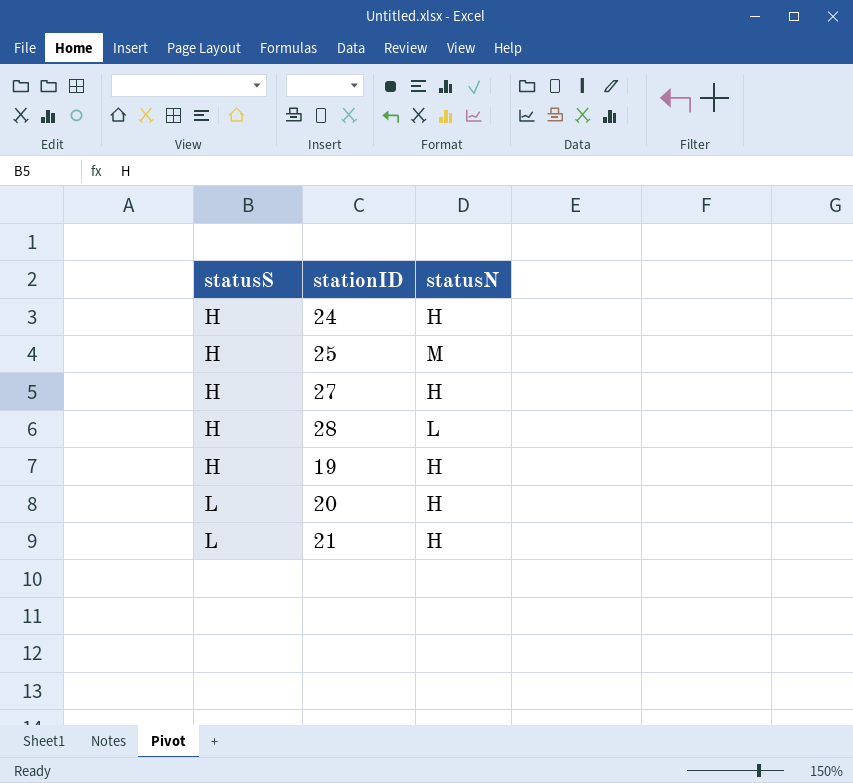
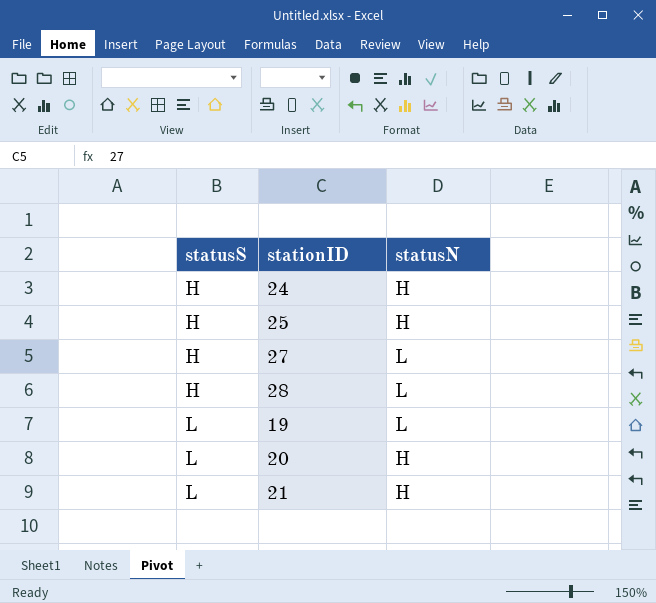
25 | statusN: M -> H
27 | statusN: H -> L
19 | statusS: H -> L
19 | statusN: H -> L

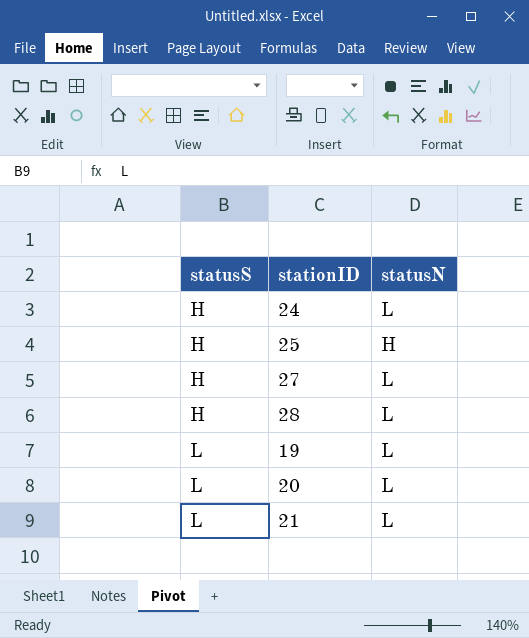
24 | statusN: H -> L
20 | statusN: H -> L
21 | statusN: H -> L

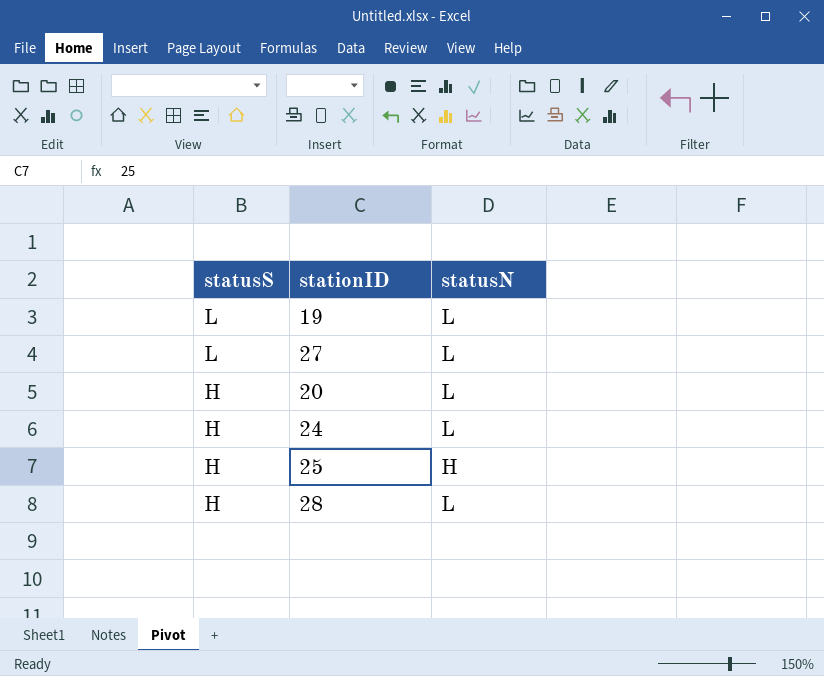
row order: statusS ascending -> statusS descending
row 21: L | L -> none
27 | statusS: H -> L
20 | statusS: L -> H

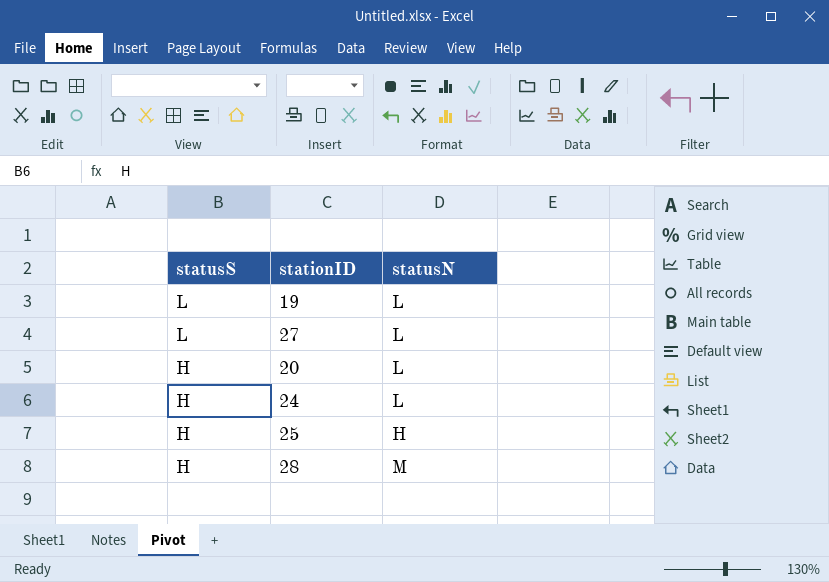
28 | statusN: L -> M

